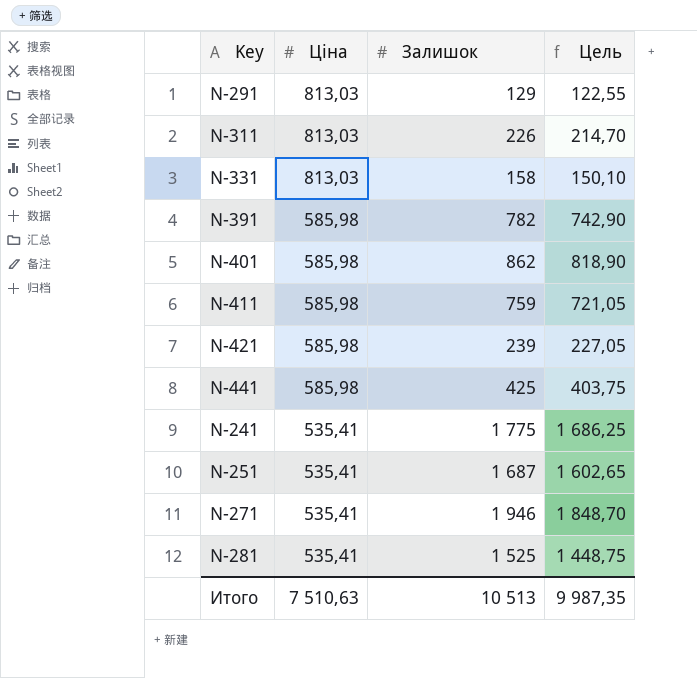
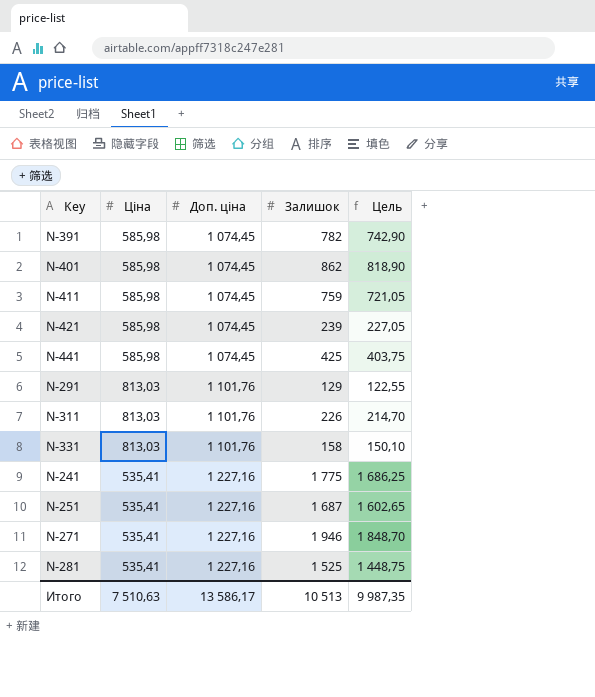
row order: Ціна descending -> Доп. ціна ascending
column Доп. ціна | position: none -> 3

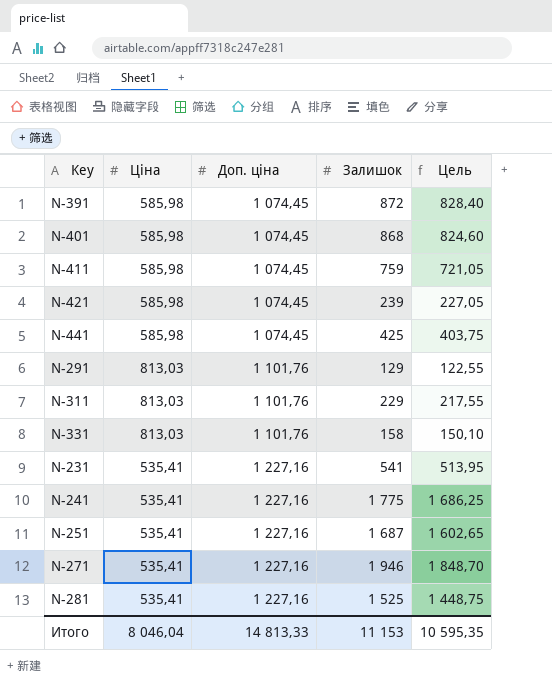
N-391 | Залишок: 782 -> 872
N-391 | Цель: 742,90 -> 828,40
N-401 | Залишок: 862 -> 868
N-401 | Цель: 818,90 -> 824,60
N-311 | Залишок: 226 -> 229
N-311 | Цель: 214,70 -> 217,55
row N-231: none -> 535,41 | 1 227,16 | 541 | 513,95
Итого | Ціна: 7 510,63 -> 8 046,04
Итого | Доп. ціна: 13 586,17 -> 14 813,33
Итого | Залишок: 10 513 -> 11 153
Итого | Цель: 9 987,35 -> 10 595,35

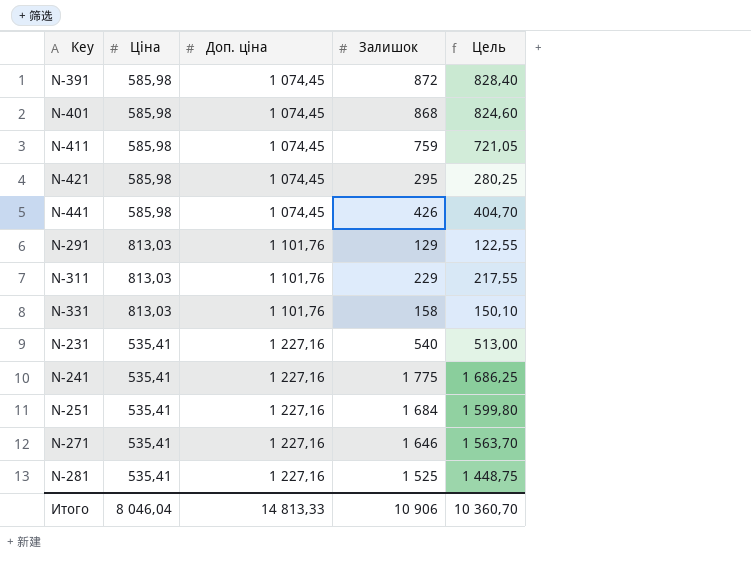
N-421 | Залишок: 239 -> 295
N-421 | Цель: 227,05 -> 280,25
N-441 | Залишок: 425 -> 426
N-441 | Цель: 403,75 -> 404,70
N-231 | Залишок: 541 -> 540
N-231 | Цель: 513,95 -> 513,00
N-251 | Залишок: 1 687 -> 1 684
N-251 | Цель: 1 602,65 -> 1 599,80
N-271 | Залишок: 1 946 -> 1 646
N-271 | Цель: 1 848,70 -> 1 563,70
Итого | Залишок: 11 153 -> 10 906
Итого | Цель: 10 595,35 -> 10 360,70

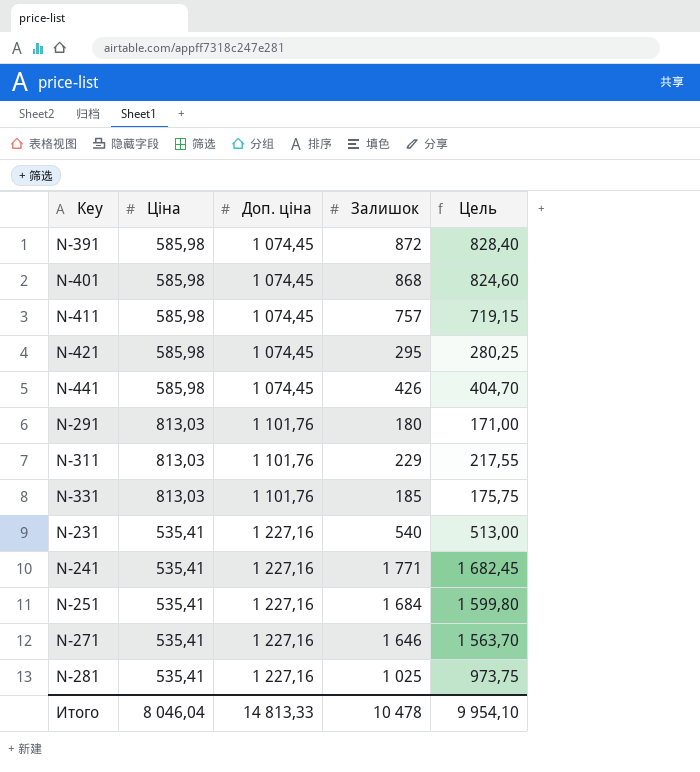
N-411 | Залишок: 759 -> 757
N-411 | Цель: 721,05 -> 719,15
N-291 | Залишок: 129 -> 180
N-291 | Цель: 122,55 -> 171,00
N-331 | Залишок: 158 -> 185
N-331 | Цель: 150,10 -> 175,75
N-241 | Залишок: 1 775 -> 1 771
N-241 | Цель: 1 686,25 -> 1 682,45
N-281 | Залишок: 1 525 -> 1 025
N-281 | Цель: 1 448,75 -> 973,75
Итого | Залишок: 10 906 -> 10 478
Итого | Цель: 10 360,70 -> 9 954,10

